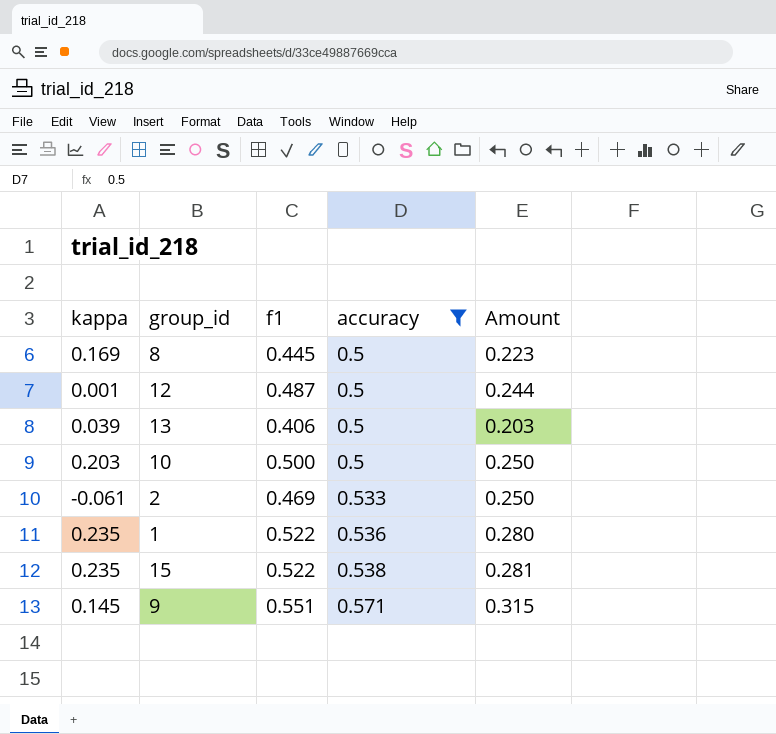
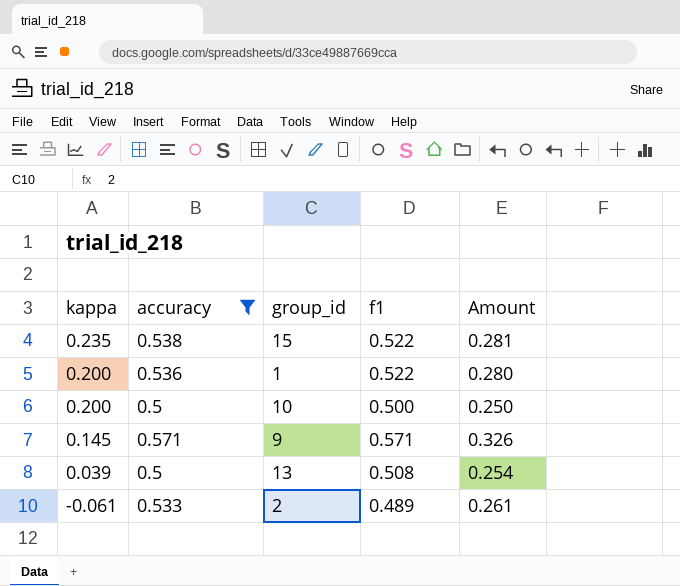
row order: accuracy ascending -> kappa descending
column accuracy | position: 4 -> 2
row 8: 0.169 | 0.445 | 0.5 | 0.223 -> none
row 12: 0.001 | 0.487 | 0.5 | 0.244 -> none
1 | kappa: 0.235 -> 0.200
10 | kappa: 0.203 -> 0.200
9 | f1: 0.551 -> 0.571
9 | Amount: 0.315 -> 0.326
13 | f1: 0.406 -> 0.508
13 | Amount: 0.203 -> 0.254
2 | f1: 0.469 -> 0.489
2 | Amount: 0.250 -> 0.261

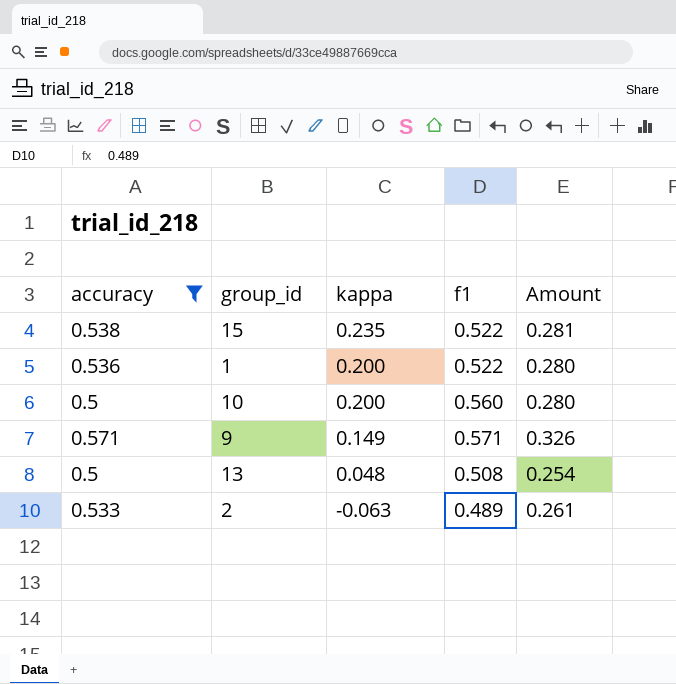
column kappa | position: 1 -> 3
10 | f1: 0.500 -> 0.560
10 | Amount: 0.250 -> 0.280
9 | kappa: 0.145 -> 0.149
13 | kappa: 0.039 -> 0.048
2 | kappa: -0.061 -> -0.063

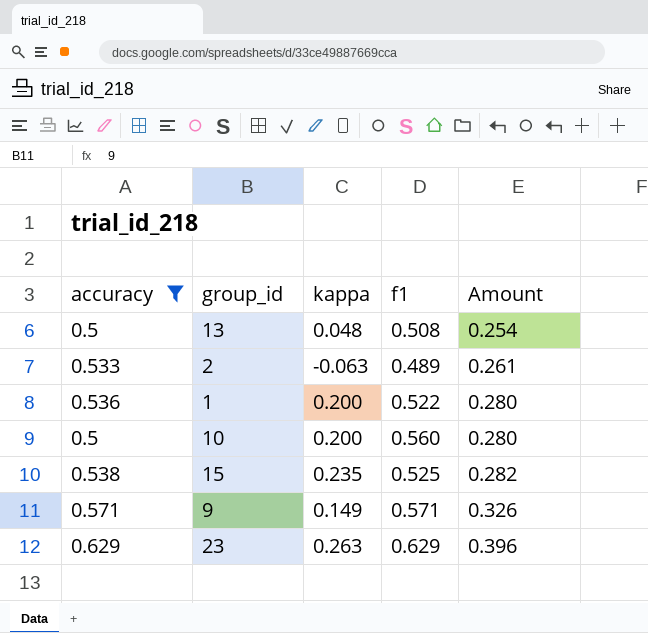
row order: kappa descending -> Amount ascending
15 | f1: 0.522 -> 0.525
15 | Amount: 0.281 -> 0.282
row 23: none -> 0.629 | 0.263 | 0.629 | 0.396

